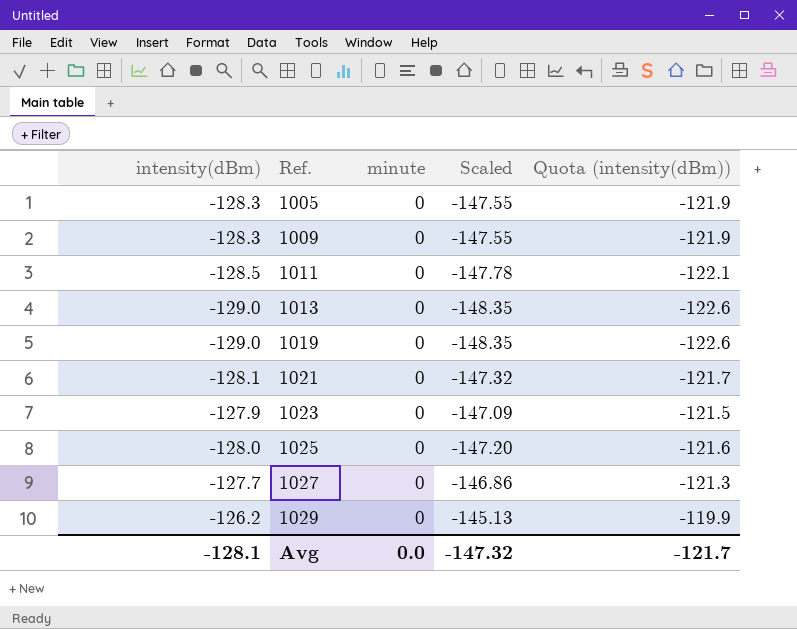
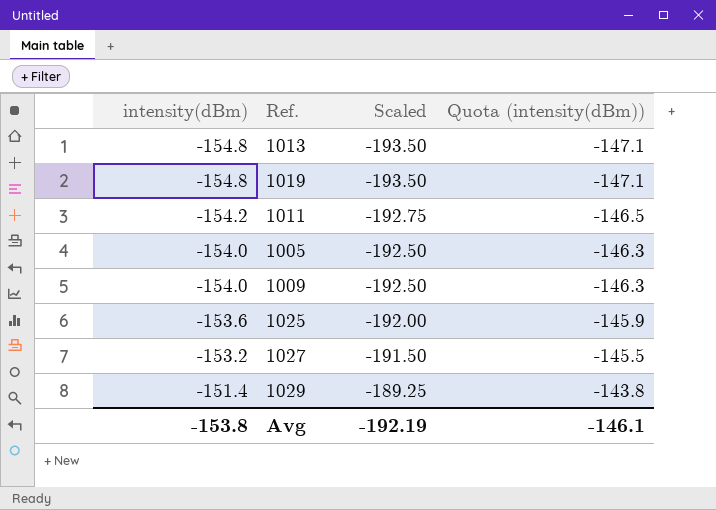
row order: Ref. ascending -> intensity(dBm) ascending
column minute | position: 3 -> none
column Scaled | formula: [intensity(dBm)] * 1.15 -> [intensity(dBm)] * 1.25
row 1021: -128.1 | 0 | -147.32 | -121.7 -> none
row 1023: -127.9 | 0 | -147.09 | -121.5 -> none
1013 | intensity(dBm): -129.0 -> -154.8
1013 | Quota (intensity(dBm)): -122.6 -> -147.1
1019 | intensity(dBm): -129.0 -> -154.8
1019 | Quota (intensity(dBm)): -122.6 -> -147.1
1011 | intensity(dBm): -128.5 -> -154.2
1011 | Quota (intensity(dBm)): -122.1 -> -146.5
1005 | intensity(dBm): -128.3 -> -154.0
1005 | Quota (intensity(dBm)): -121.9 -> -146.3
1009 | intensity(dBm): -128.3 -> -154.0
1009 | Quota (intensity(dBm)): -121.9 -> -146.3
1025 | intensity(dBm): -128.0 -> -153.6
1025 | Quota (intensity(dBm)): -121.6 -> -145.9
1027 | intensity(dBm): -127.7 -> -153.2
1027 | Quota (intensity(dBm)): -121.3 -> -145.5
1029 | intensity(dBm): -126.2 -> -151.4
1029 | Quota (intensity(dBm)): -119.9 -> -143.8
Avg | intensity(dBm): -128.1 -> -153.8
Avg | Scaled: -147.32 -> -192.19
Avg | Quota (intensity(dBm)): -121.7 -> -146.1

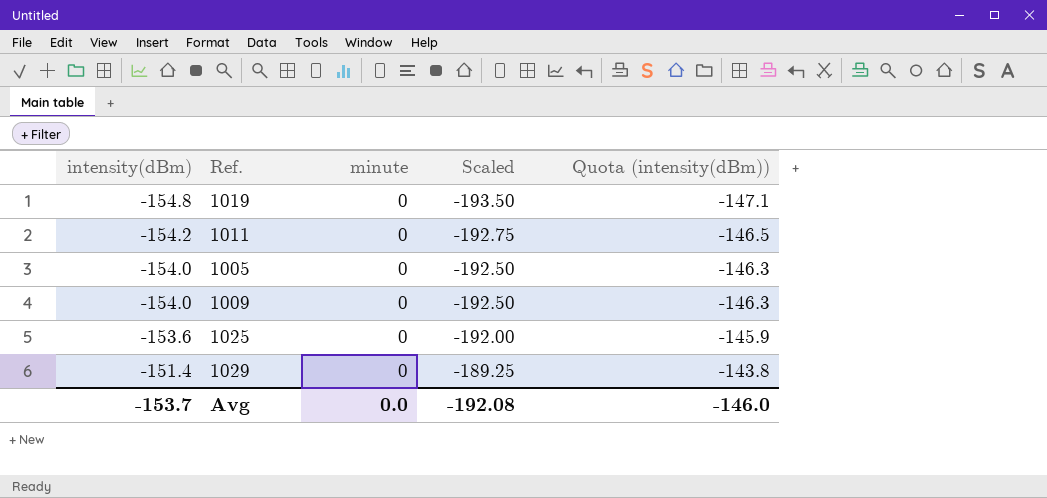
column minute | position: none -> 3
row 1013: -154.8 | -193.50 | -147.1 -> none
row 1027: -153.2 | -191.50 | -145.5 -> none
Avg | intensity(dBm): -153.8 -> -153.7
Avg | Scaled: -192.19 -> -192.08
Avg | Quota (intensity(dBm)): -146.1 -> -146.0

